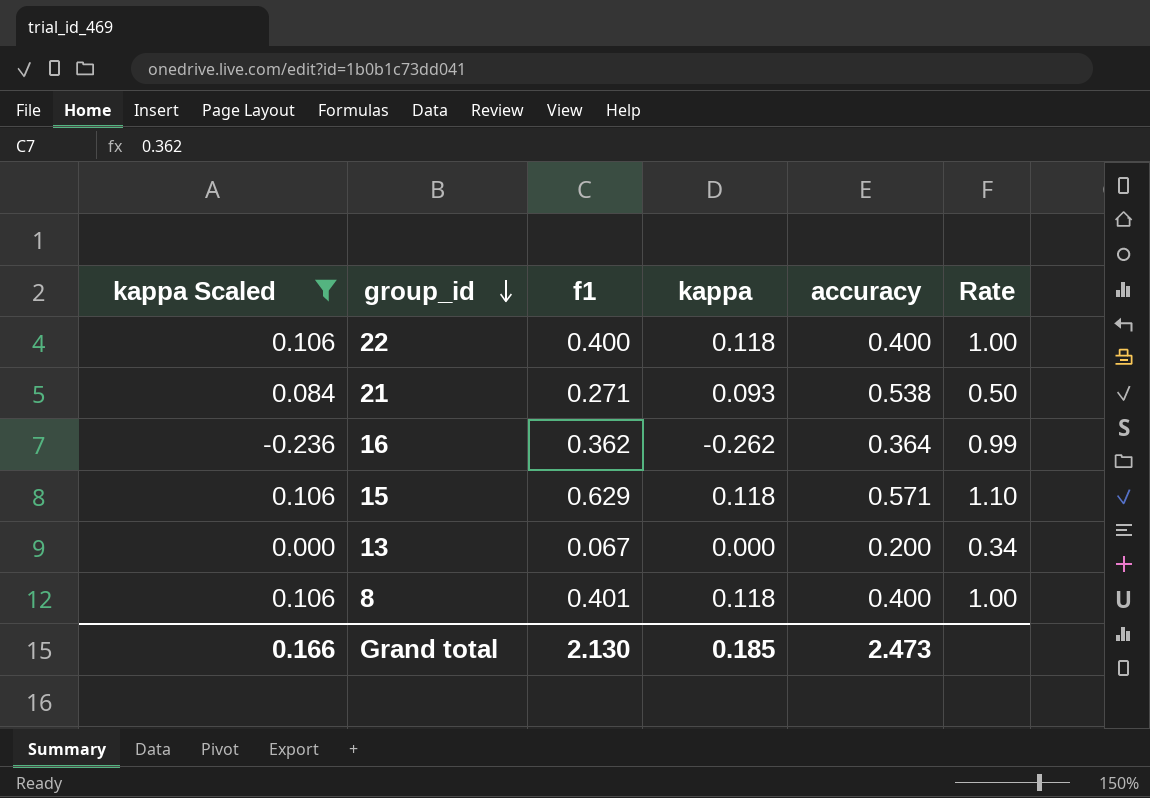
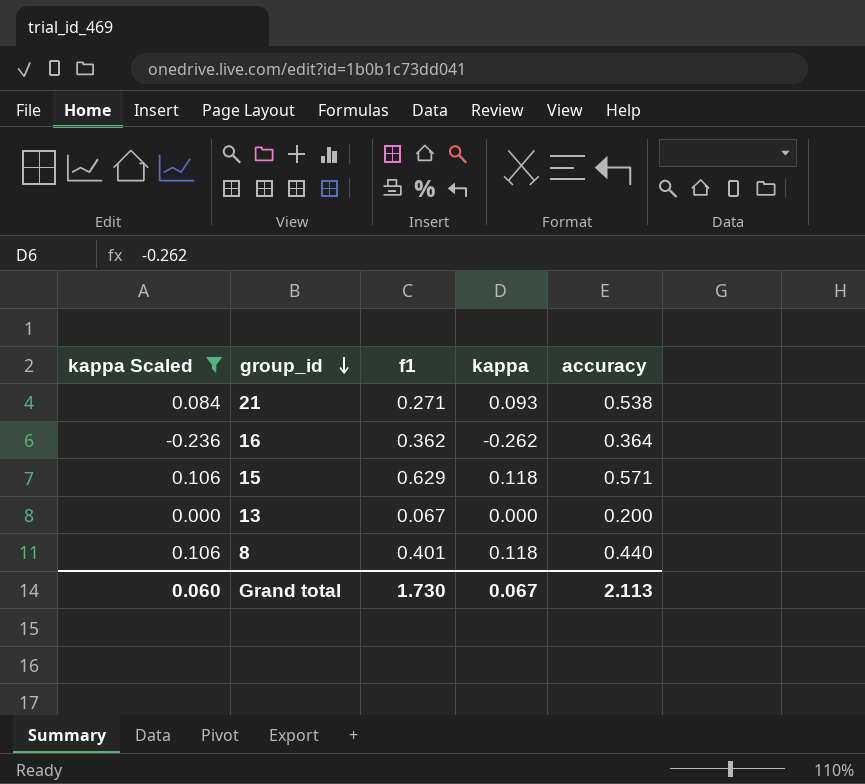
column Rate | formula: [f1] / [accuracy] -> none
row 22: 0.106 | 0.400 | 0.118 | 0.400 | 1.00 -> none
8 | accuracy: 0.400 -> 0.440
Grand total | kappa Scaled: 0.166 -> 0.060
Grand total | f1: 2.130 -> 1.730
Grand total | kappa: 0.185 -> 0.067
Grand total | accuracy: 2.473 -> 2.113

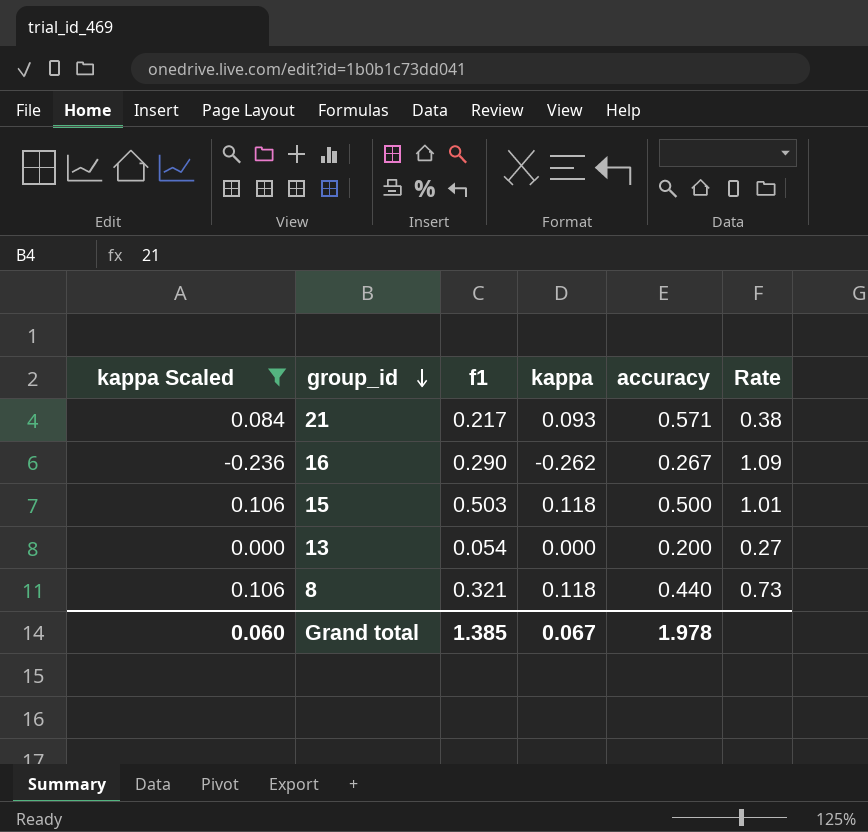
column Rate | formula: none -> [f1] / [accuracy]
21 | f1: 0.271 -> 0.217
21 | accuracy: 0.538 -> 0.571
16 | f1: 0.362 -> 0.290
16 | accuracy: 0.364 -> 0.267
15 | f1: 0.629 -> 0.503
15 | accuracy: 0.571 -> 0.500
13 | f1: 0.067 -> 0.054
8 | f1: 0.401 -> 0.321
Grand total | f1: 1.730 -> 1.385
Grand total | accuracy: 2.113 -> 1.978

